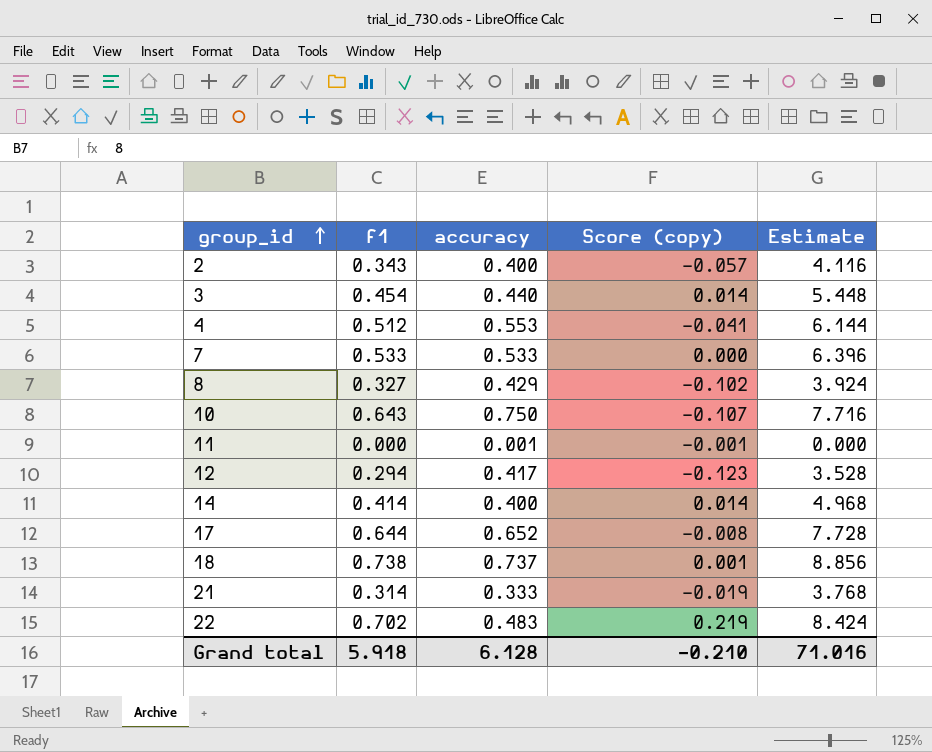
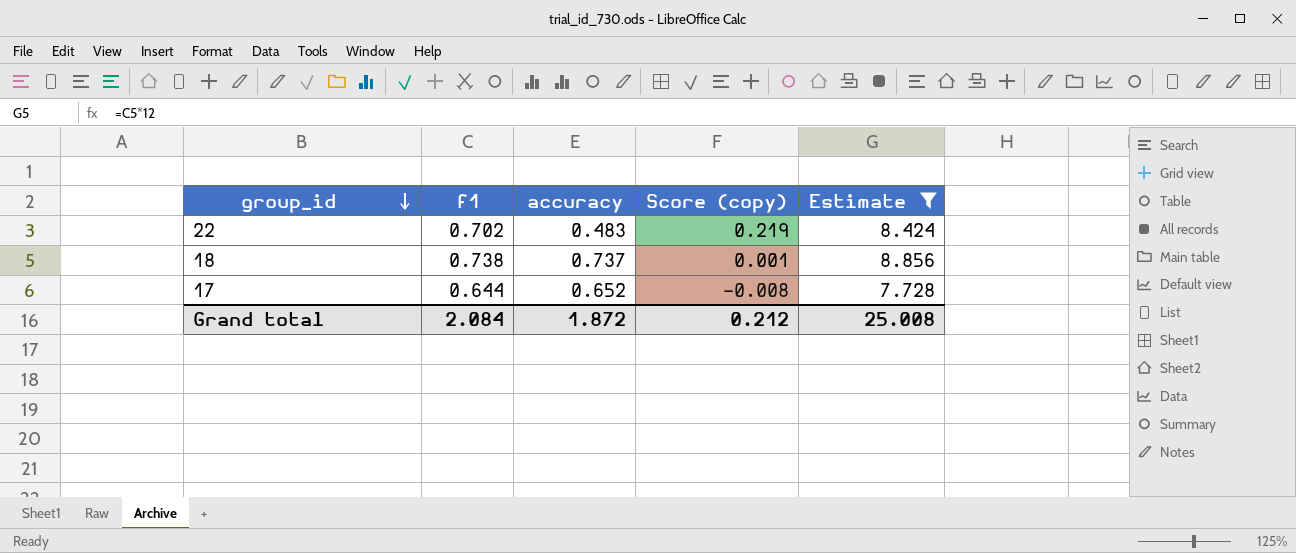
filter: none -> Estimate >= 7.728
row order: group_id ascending -> group_id descending
Grand total | f1: 5.918 -> 2.084
Grand total | accuracy: 6.128 -> 1.872
Grand total | Score (copy): -0.210 -> 0.212
Grand total | Estimate: 71.016 -> 25.008

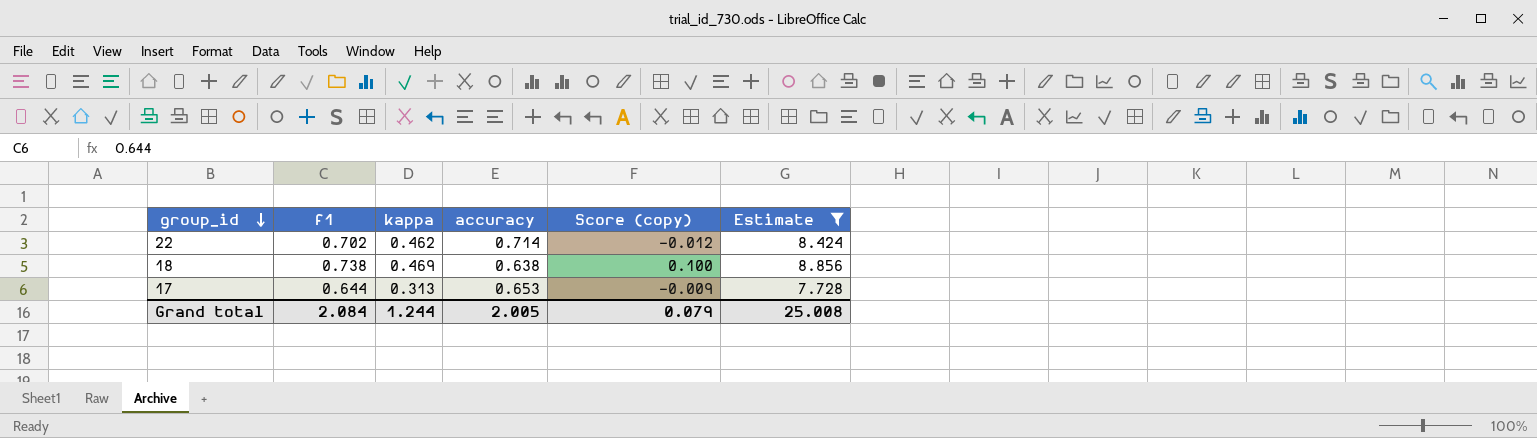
column kappa | position: none -> 3
22 | accuracy: 0.483 -> 0.714
22 | Score (copy): 0.219 -> -0.012
18 | accuracy: 0.737 -> 0.638
18 | Score (copy): 0.001 -> 0.100
17 | accuracy: 0.652 -> 0.653
17 | Score (copy): -0.008 -> -0.009
Grand total | accuracy: 1.872 -> 2.005
Grand total | Score (copy): 0.212 -> 0.079

